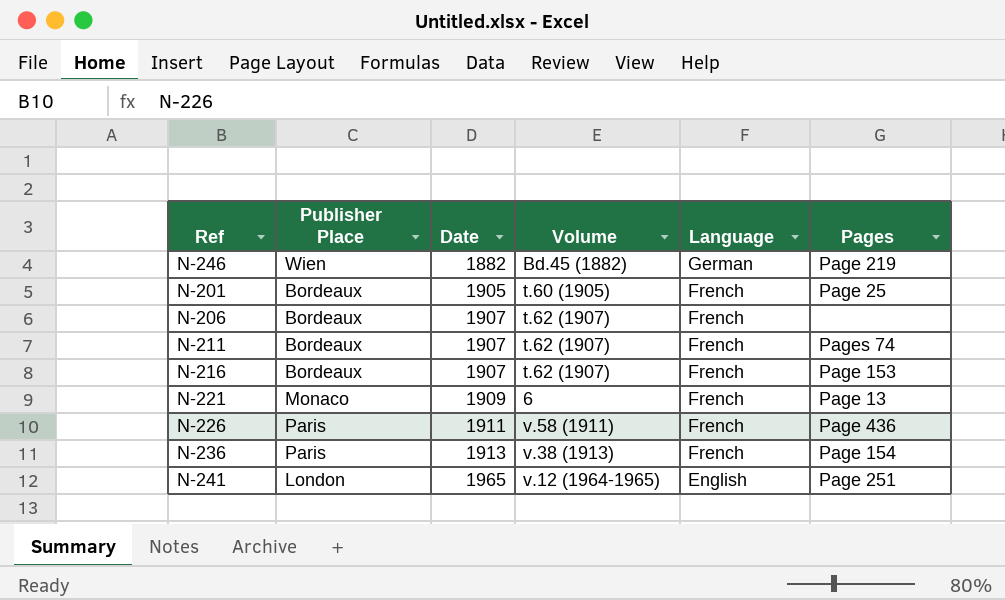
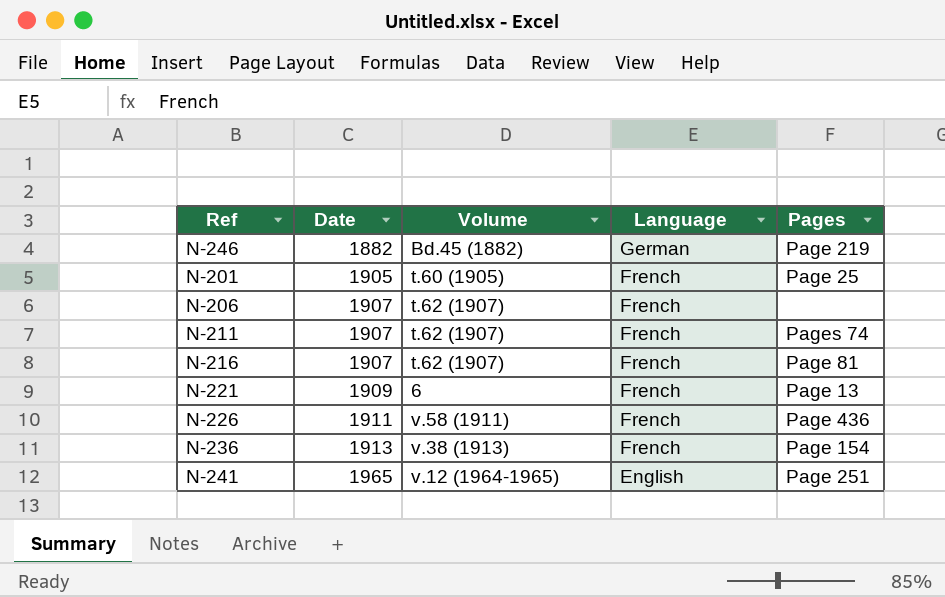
column Publisher Place | position: 2 -> none
N-216 | Pages: Page 153 -> Page 81

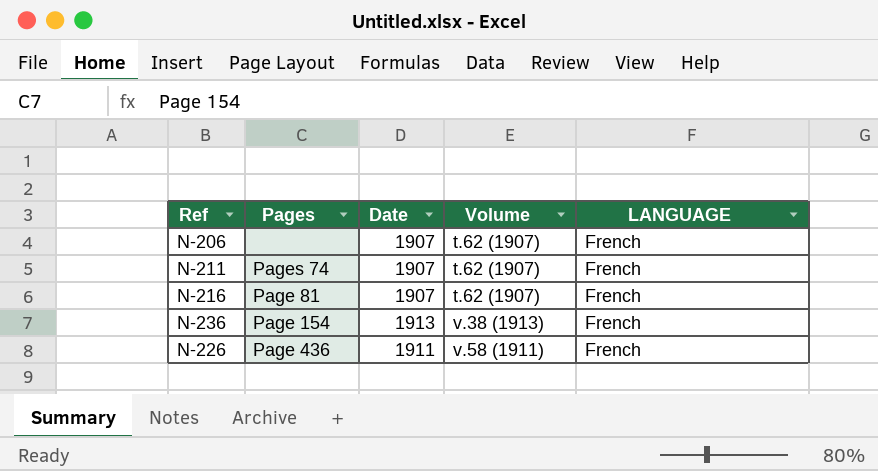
row order: Date ascending -> Volume ascending
column Pages | position: 5 -> 2
column name: Language -> LANGUAGE
row N-246: 1882 | Bd.45 (1882) | German | Page 219 -> none
row N-201: 1905 | t.60 (1905) | French | Page 25 -> none
row N-221: 1909 | 6 | French | Page 13 -> none
row N-241: 1965 | v.12 (1964-1965) | English | Page 251 -> none

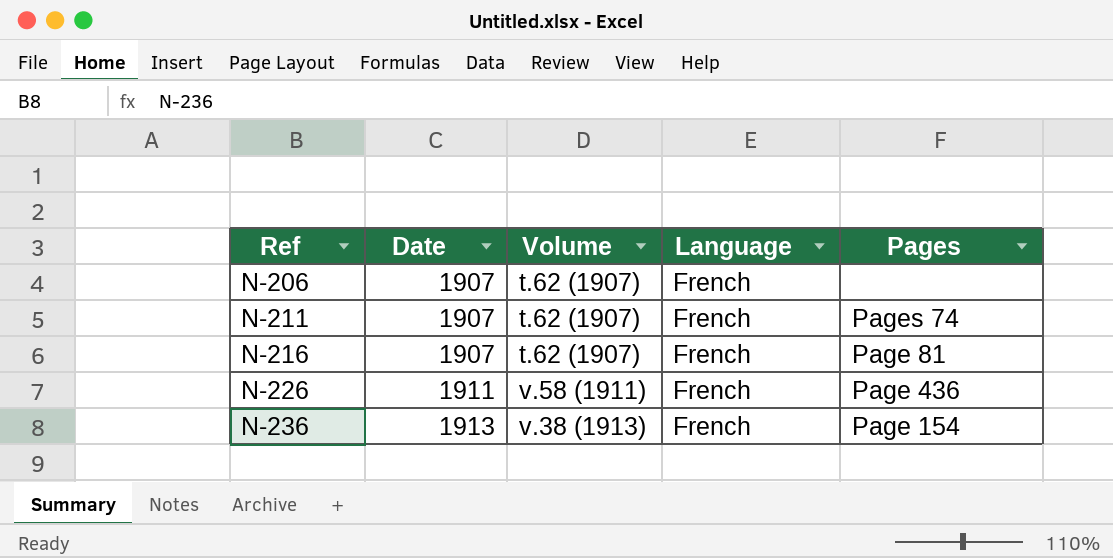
row order: Volume ascending -> Ref ascending
column name: LANGUAGE -> Language
column Pages | position: 2 -> 5

